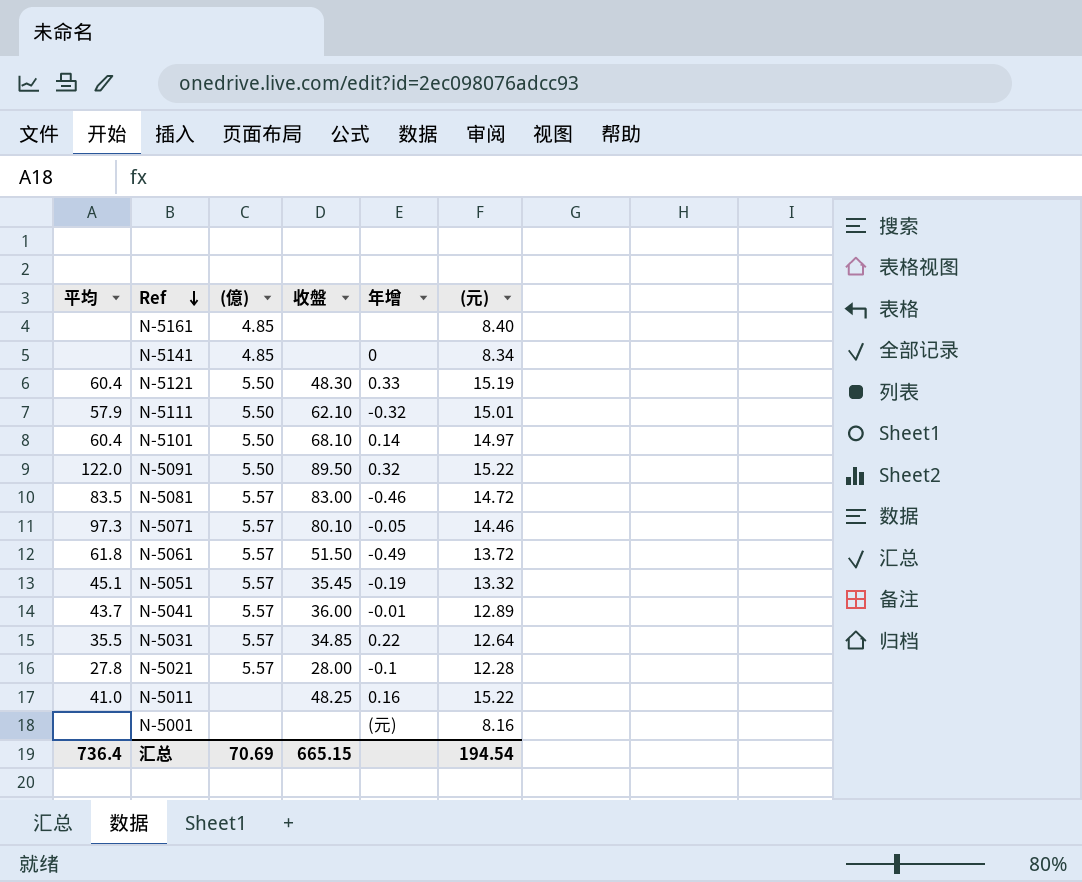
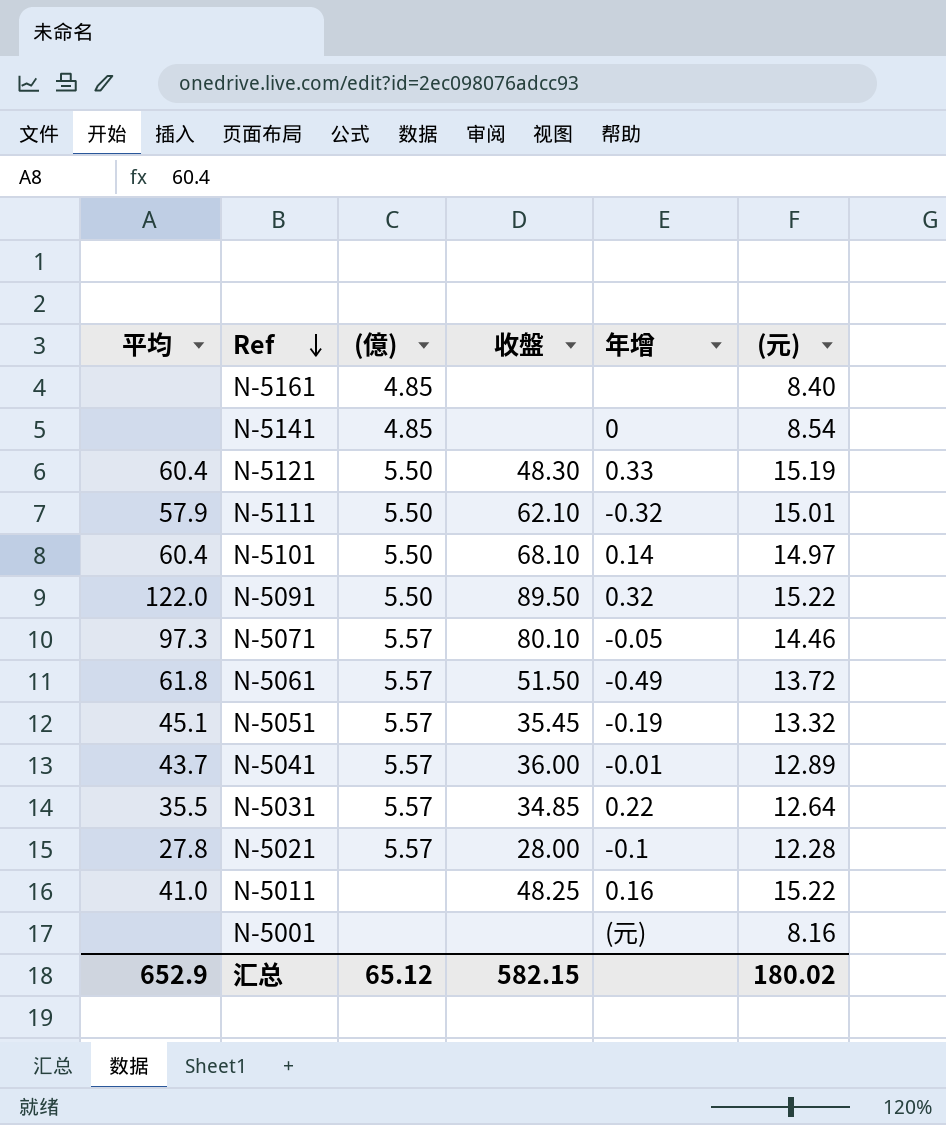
row N-5081: 83.5 | 5.57 | 83.00 | -0.46 | 14.72 -> none
N-5141 | (元): 8.34 -> 8.54
汇总 | 平均: 736.4 -> 652.9
汇总 | (億): 70.69 -> 65.12
汇总 | 收盤: 665.15 -> 582.15
汇总 | (元): 194.54 -> 180.02

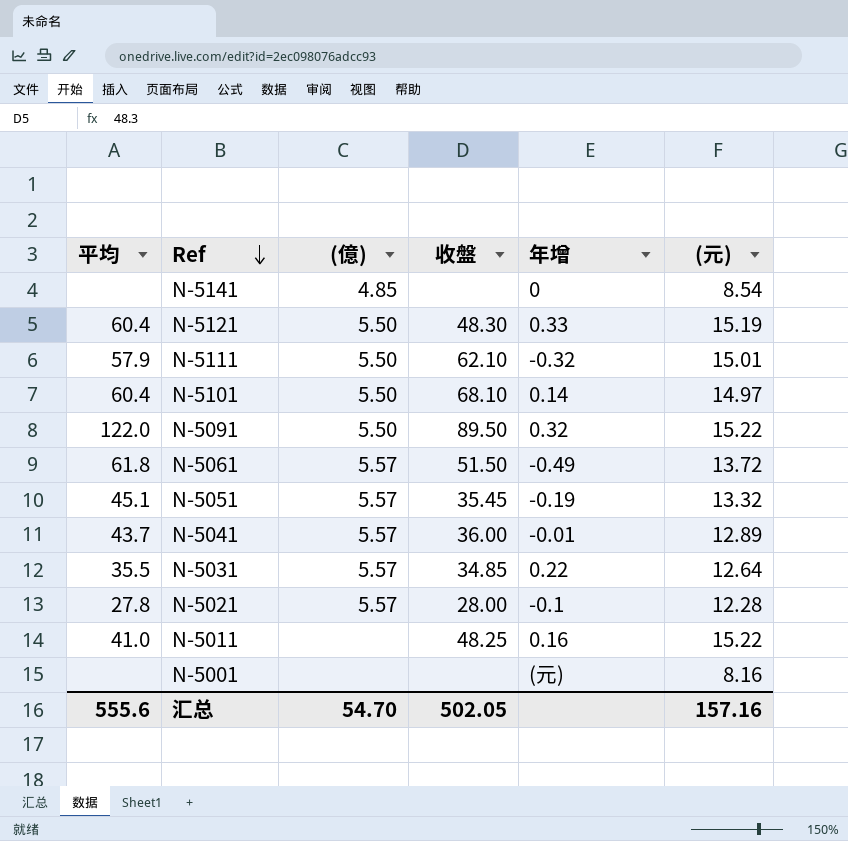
row N-5161: none | 4.85 | none | none | 8.40 -> none
row N-5071: 97.3 | 5.57 | 80.10 | -0.05 | 14.46 -> none
汇总 | 平均: 652.9 -> 555.6
汇总 | (億): 65.12 -> 54.70
汇总 | 收盤: 582.15 -> 502.05
汇总 | (元): 180.02 -> 157.16

